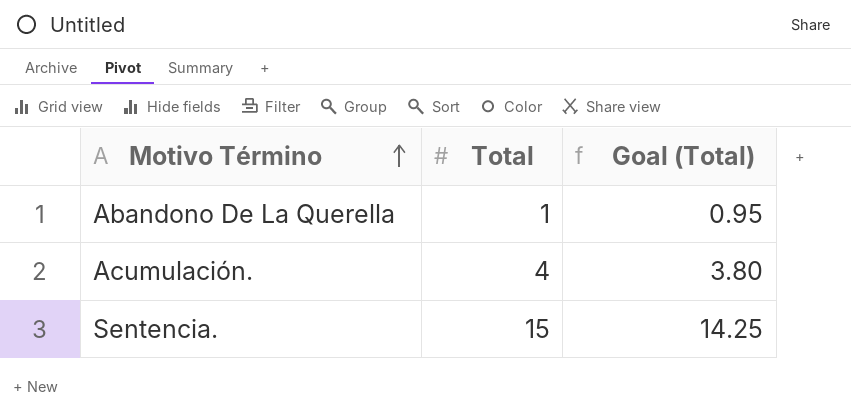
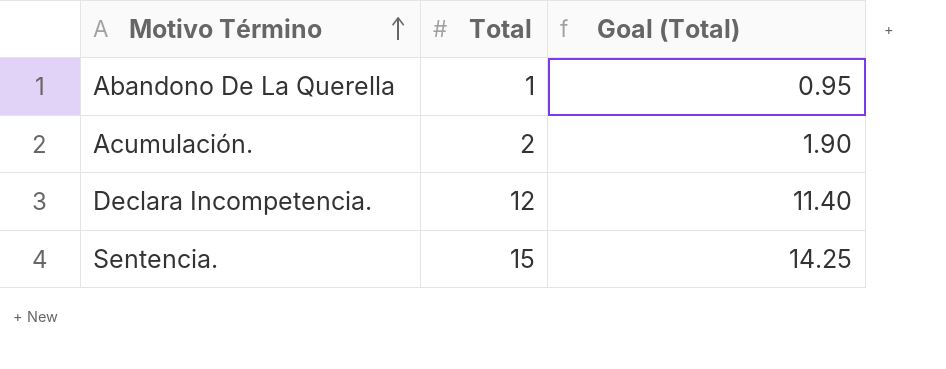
Acumulación. | Total: 4 -> 2
Acumulación. | Goal (Total): 3.80 -> 1.90
row Declara Incompetencia.: none -> 12 | 11.40

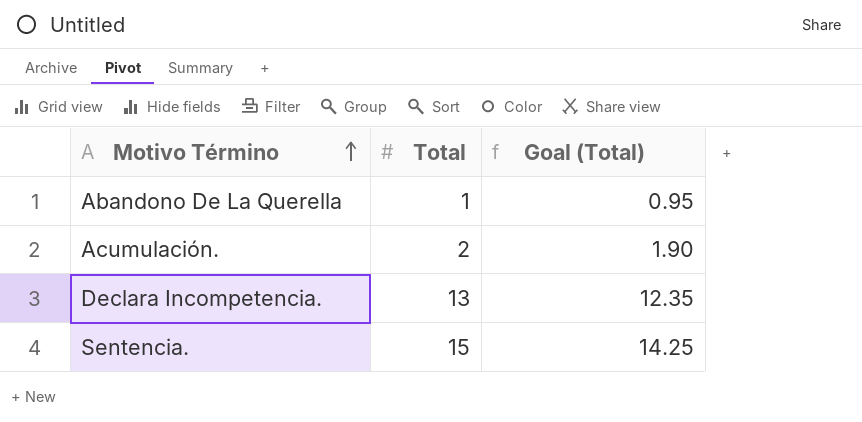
Declara Incompetencia. | Total: 12 -> 13
Declara Incompetencia. | Goal (Total): 11.40 -> 12.35

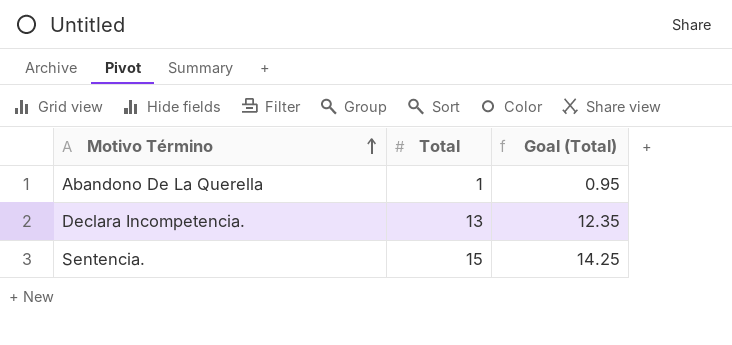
row Acumulación.: 2 | 1.90 -> none

